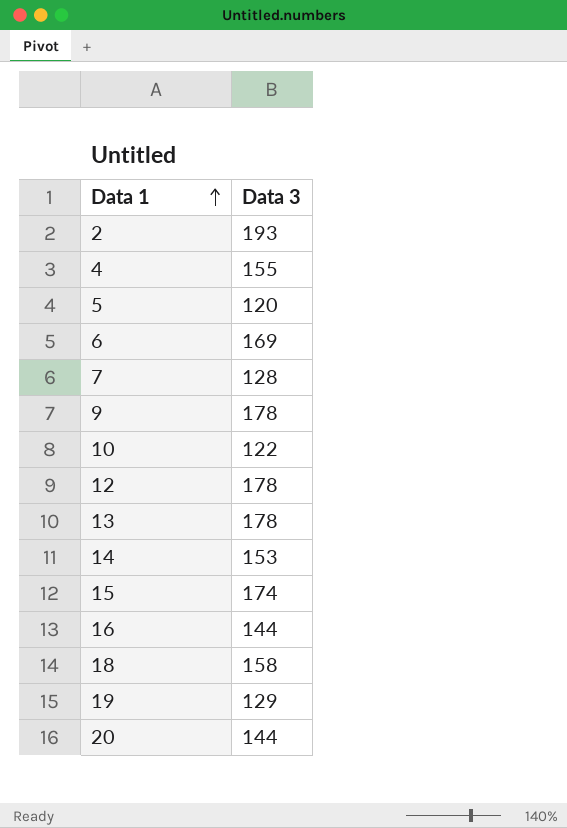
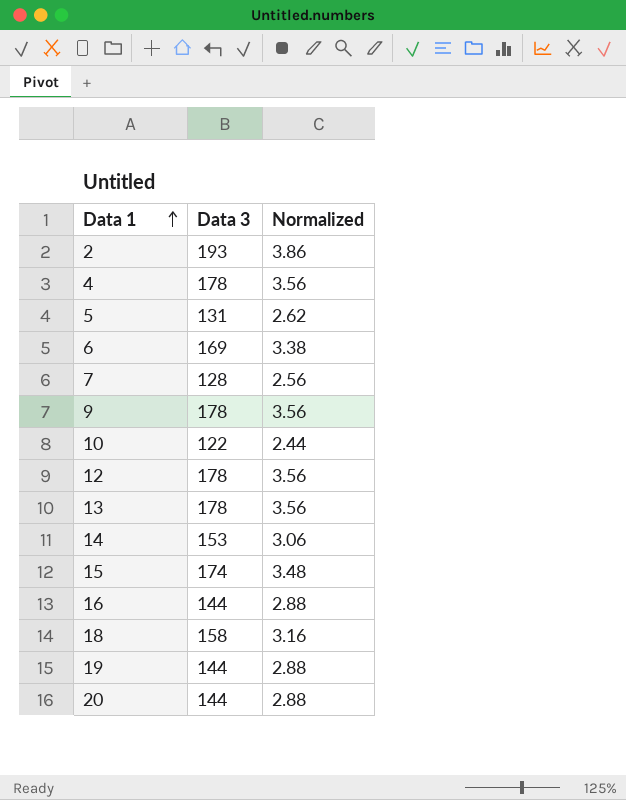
column Normalized | formula: none -> [Data 3] * 0.02
4 | Data 3: 155 -> 178
5 | Data 3: 120 -> 131
19 | Data 3: 129 -> 144

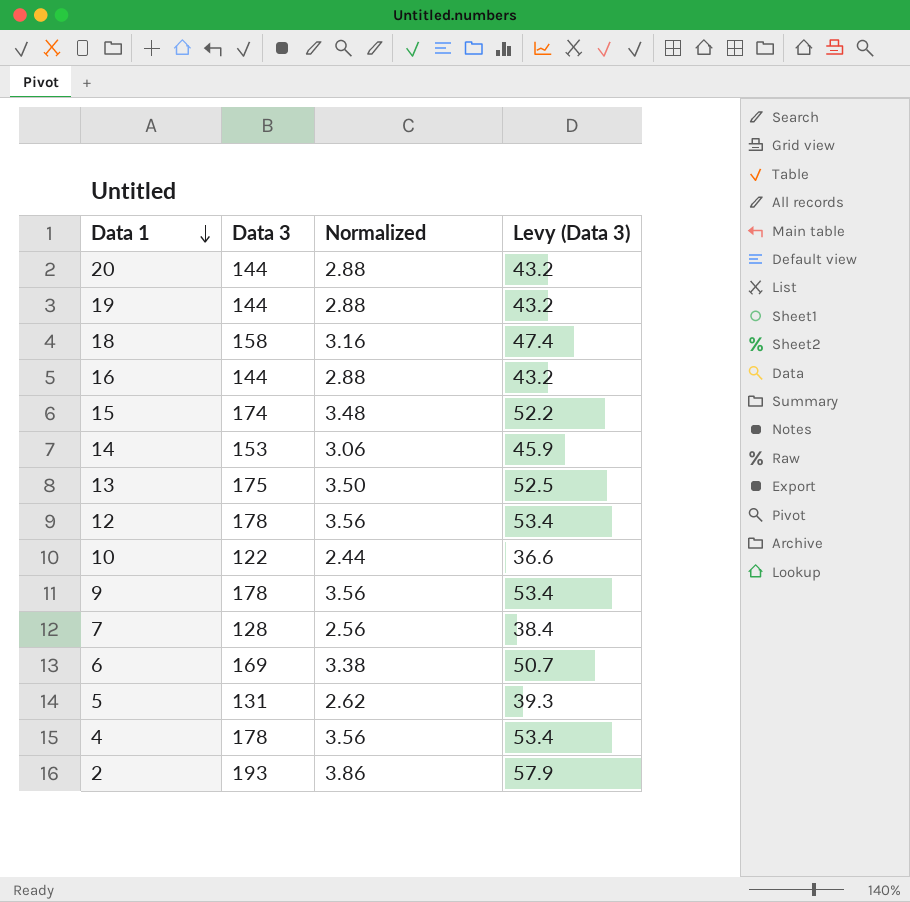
row order: Data 1 ascending -> Data 1 descending
column Levy (Data 3) | formula: none -> [Data 3] * 0.3
13 | Data 3: 178 -> 175
13 | Normalized: 3.56 -> 3.50

